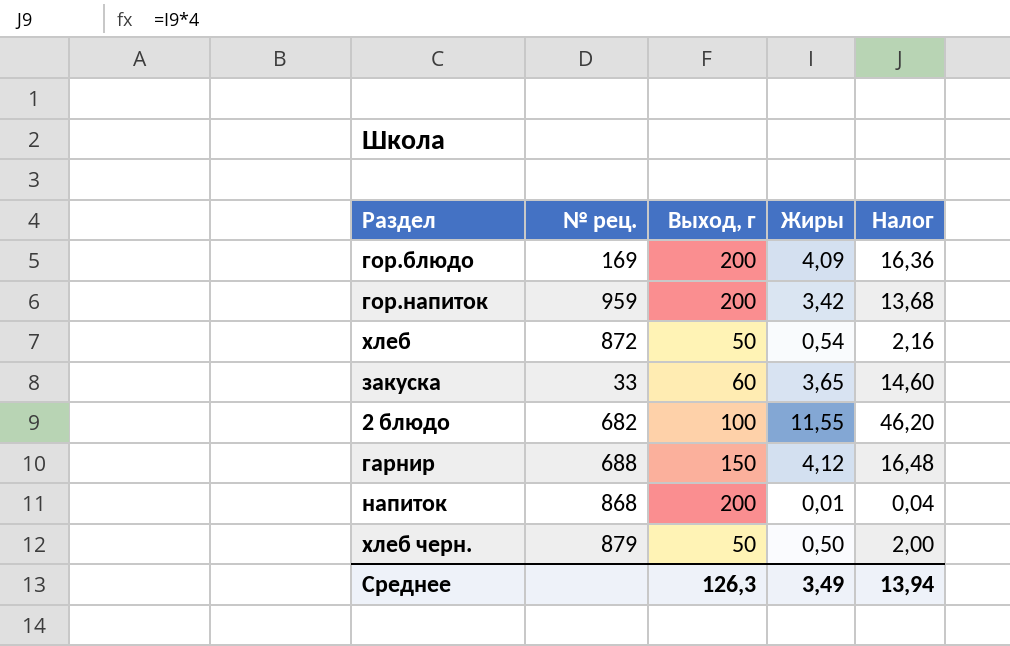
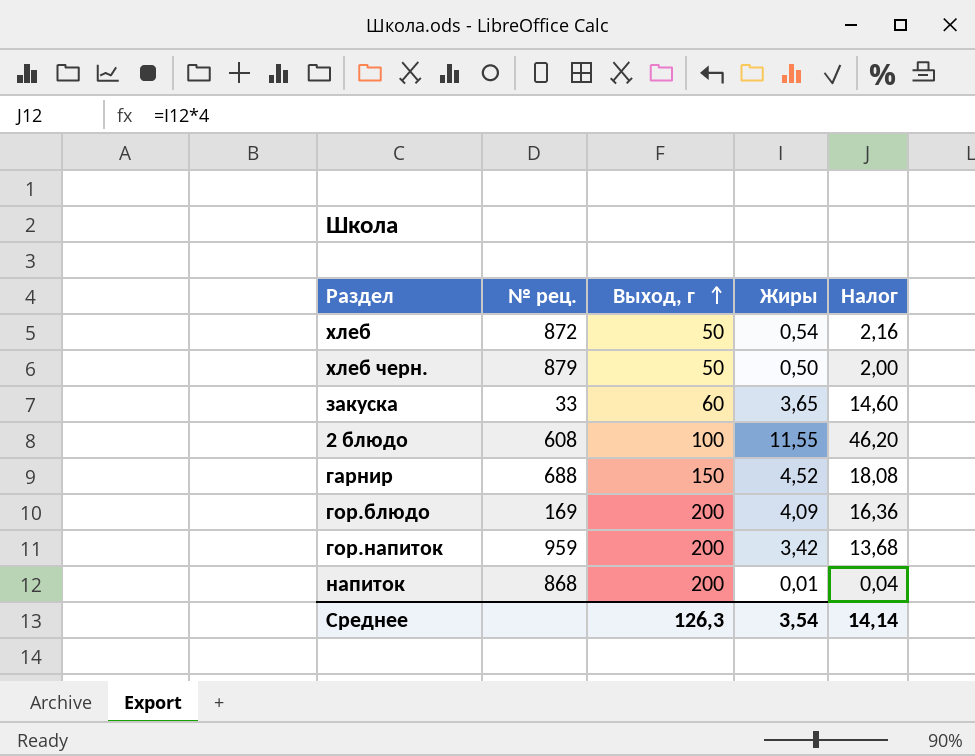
row order: none -> Выход, г ascending
2 блюдо | № рец.: 682 -> 608
гарнир | Жиры: 4,12 -> 4,52
гарнир | Налог: 16,48 -> 18,08
Среднее | Жиры: 3,49 -> 3,54
Среднее | Налог: 13,94 -> 14,14

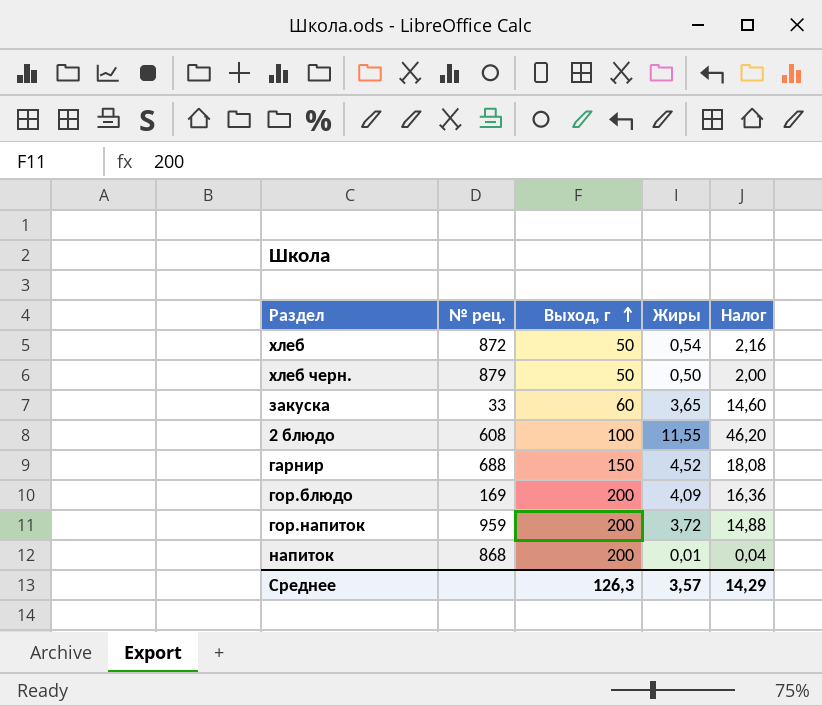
гор.напиток | Жиры: 3,42 -> 3,72
гор.напиток | Налог: 13,68 -> 14,88
Среднее | Жиры: 3,54 -> 3,57
Среднее | Налог: 14,14 -> 14,29

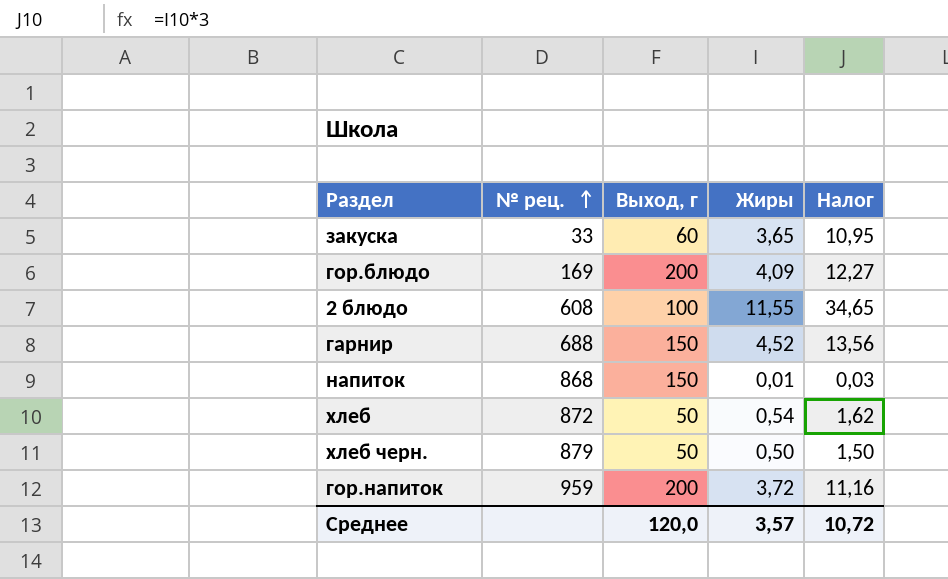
row order: Выход, г ascending -> № рец. ascending
column Налог | formula: [Жиры] * 4 -> [Жиры] * 3
напиток | Выход, г: 200 -> 150
Среднее | Выход, г: 126,3 -> 120,0
Среднее | Налог: 14,29 -> 10,72

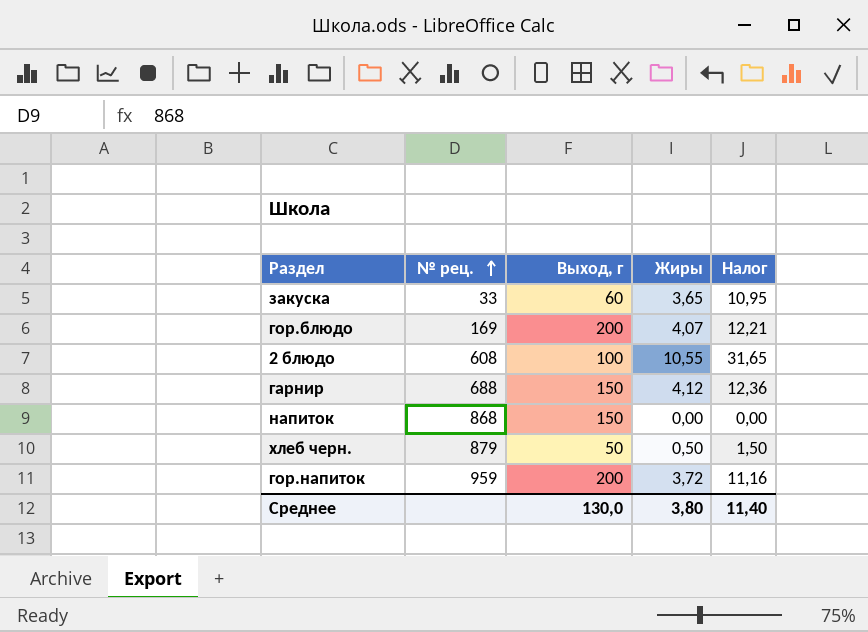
row хлеб: 872 | 50 | 0,54 | 1,62 -> none
гор.блюдо | Жиры: 4,09 -> 4,07
гор.блюдо | Налог: 12,27 -> 12,21
2 блюдо | Жиры: 11,55 -> 10,55
2 блюдо | Налог: 34,65 -> 31,65
гарнир | Жиры: 4,52 -> 4,12
гарнир | Налог: 13,56 -> 12,36
напиток | Жиры: 0,01 -> 0,00
напиток | Налог: 0,03 -> 0,00
Среднее | Выход, г: 120,0 -> 130,0
Среднее | Жиры: 3,57 -> 3,80
Среднее | Налог: 10,72 -> 11,40

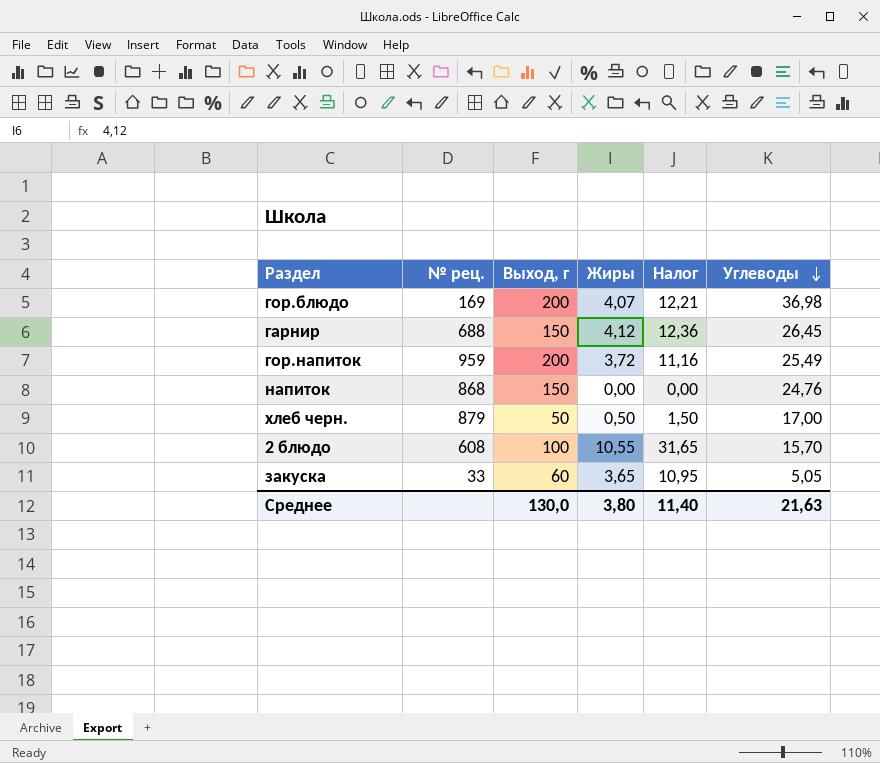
row order: № рец. ascending -> Углеводы descending
column Углеводы | position: none -> 6

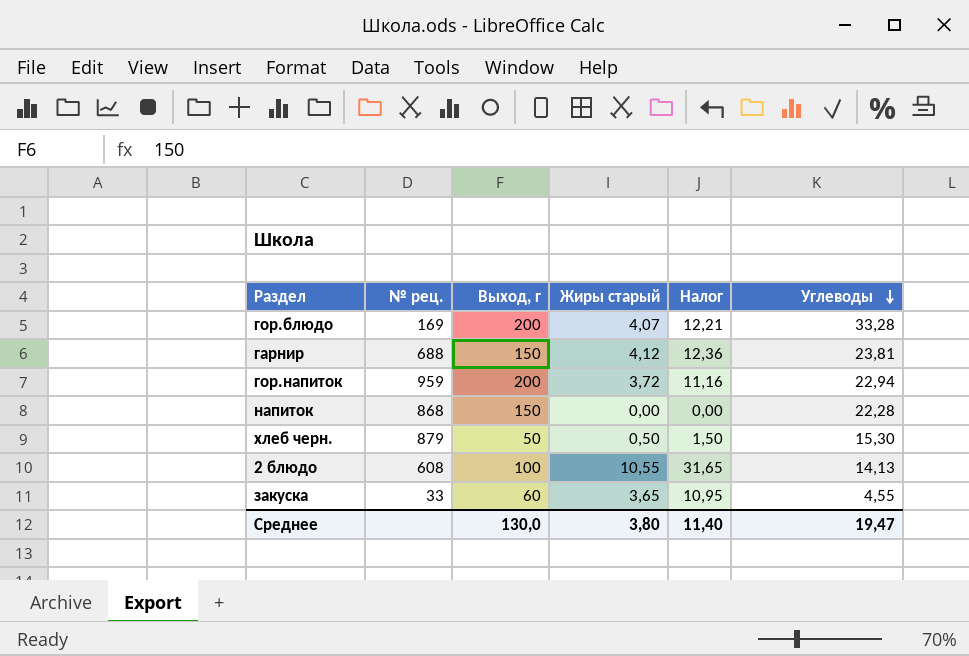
column name: Жиры -> Жиры старый
гор.блюдо | Углеводы: 36,98 -> 33,28
гарнир | Углеводы: 26,45 -> 23,81
гор.напиток | Углеводы: 25,49 -> 22,94
напиток | Углеводы: 24,76 -> 22,28
хлеб черн. | Углеводы: 17,00 -> 15,30
2 блюдо | Углеводы: 15,70 -> 14,13
закуска | Углеводы: 5,05 -> 4,55
Среднее | Углеводы: 21,63 -> 19,47

